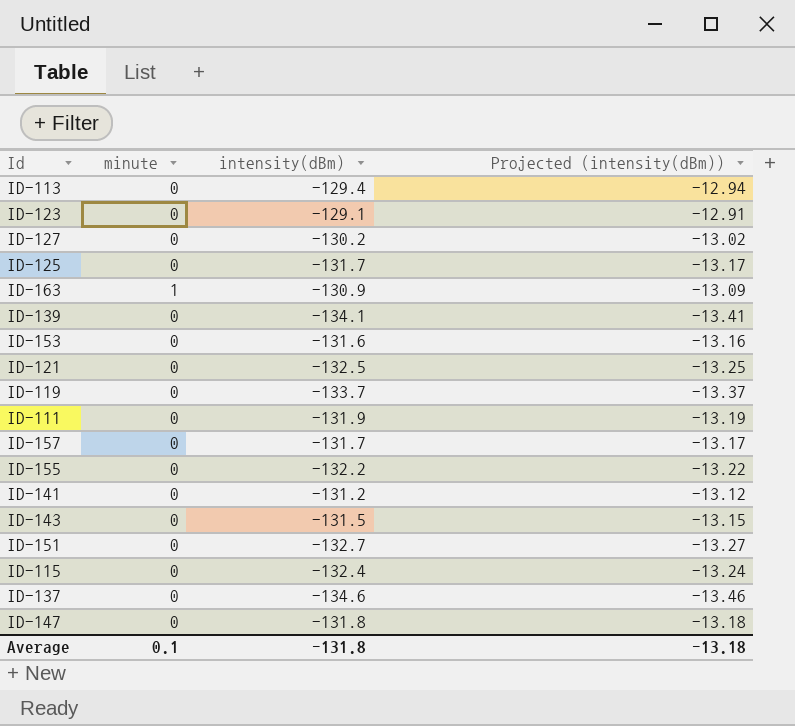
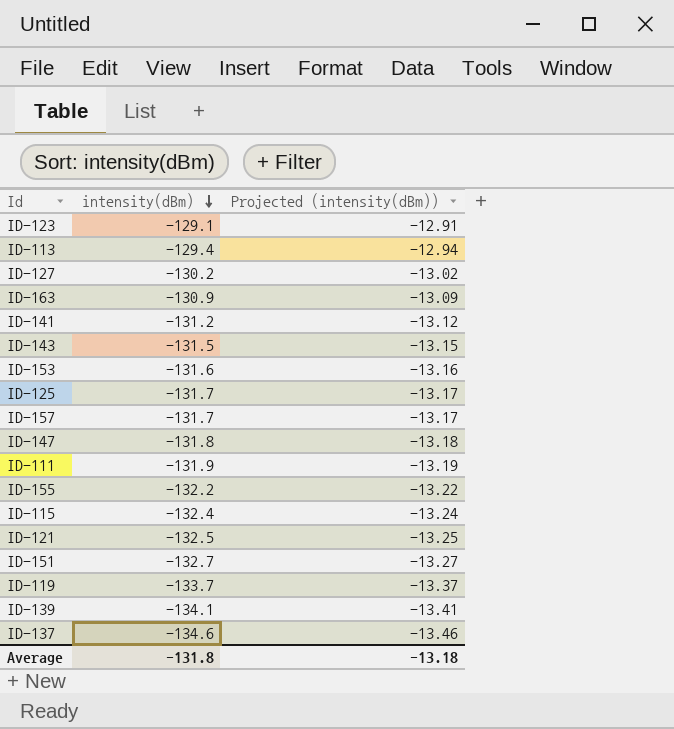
row order: none -> intensity(dBm) descending
column minute | position: 2 -> none

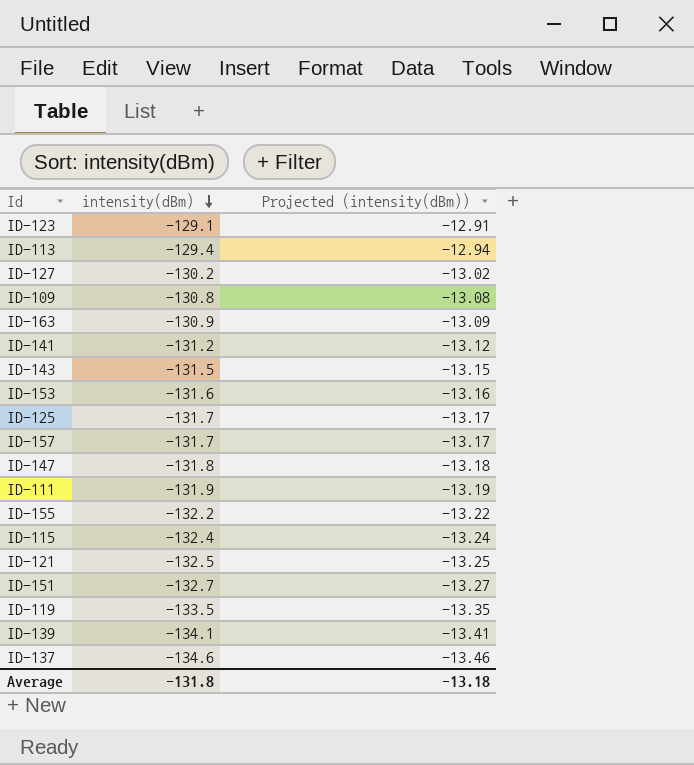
row ID-109: none -> -130.8 | -13.08
ID-119 | intensity(dBm): -133.7 -> -133.5
ID-119 | Projected (intensity(dBm)): -13.37 -> -13.35

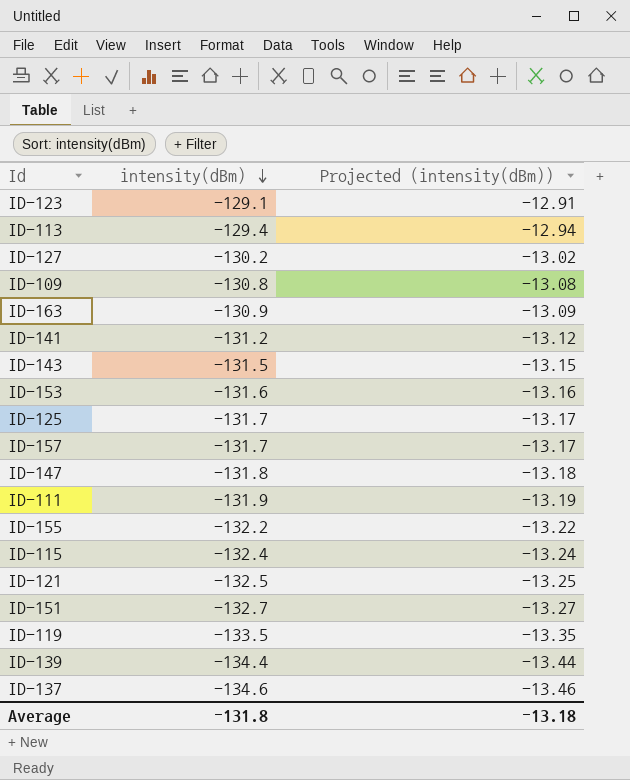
ID-139 | intensity(dBm): -134.1 -> -134.4
ID-139 | Projected (intensity(dBm)): -13.41 -> -13.44

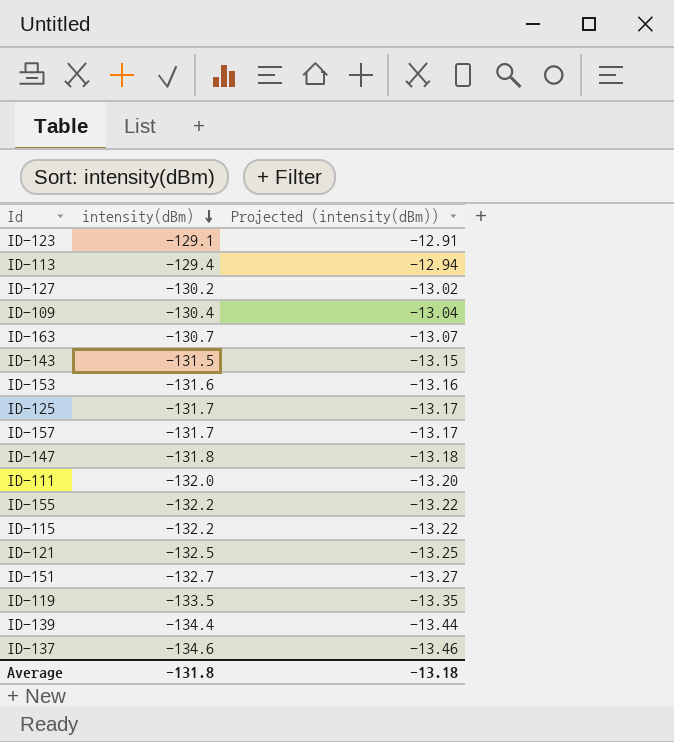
row ID-141: -131.2 | -13.12 -> none
ID-109 | intensity(dBm): -130.8 -> -130.4
ID-109 | Projected (intensity(dBm)): -13.08 -> -13.04
ID-163 | intensity(dBm): -130.9 -> -130.7
ID-163 | Projected (intensity(dBm)): -13.09 -> -13.07
ID-111 | intensity(dBm): -131.9 -> -132.0
ID-111 | Projected (intensity(dBm)): -13.19 -> -13.20
ID-115 | intensity(dBm): -132.4 -> -132.2
ID-115 | Projected (intensity(dBm)): -13.24 -> -13.22

